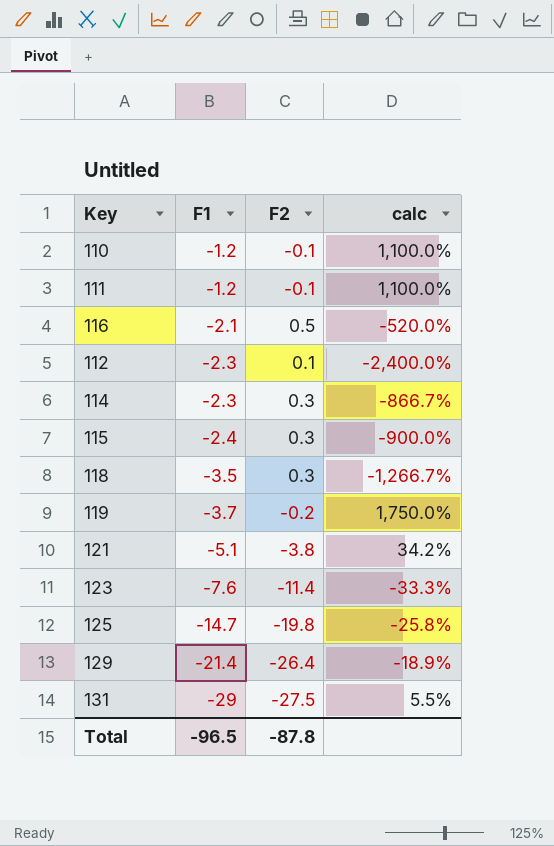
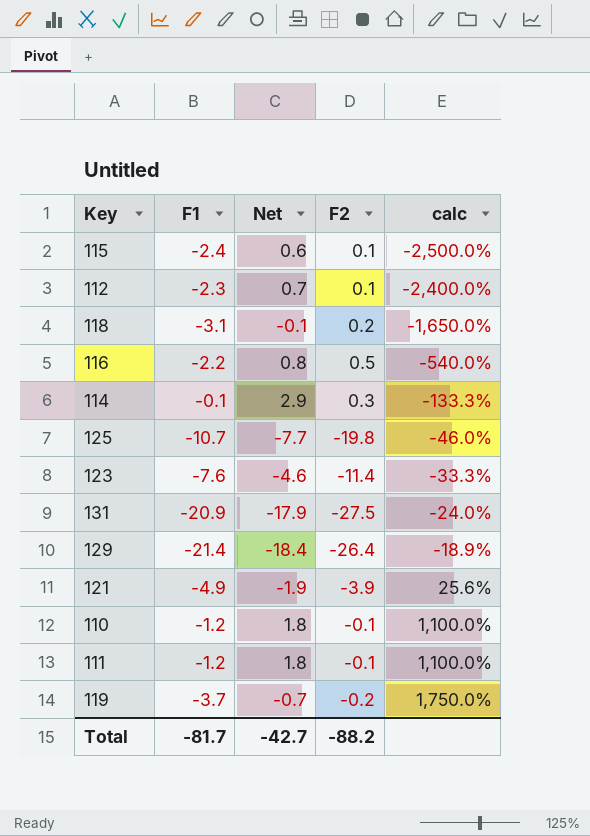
row order: F1 descending -> calc ascending
column Net | formula: none -> [F1] + 3
115 | F2: 0.3 -> 0.1
115 | calc: -900.0% -> -2,500.0%
118 | F1: -3.5 -> -3.1
118 | F2: 0.3 -> 0.2
118 | calc: -1,266.7% -> -1,650.0%
116 | F1: -2.1 -> -2.2
116 | calc: -520.0% -> -540.0%
114 | F1: -2.3 -> -0.1
114 | calc: -866.7% -> -133.3%
125 | F1: -14.7 -> -10.7
125 | calc: -25.8% -> -46.0%
131 | F1: -29 -> -20.9
131 | calc: 5.5% -> -24.0%
121 | F1: -5.1 -> -4.9
121 | F2: -3.8 -> -3.9
121 | calc: 34.2% -> 25.6%
Total | F1: -96.5 -> -81.7
Total | F2: -87.8 -> -88.2

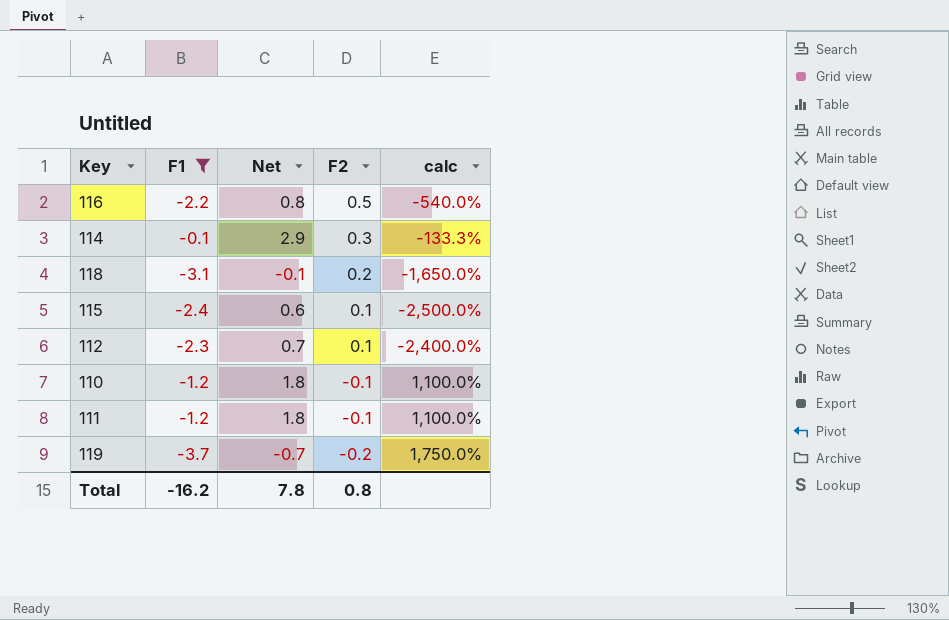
filter: none -> F1 >= -3.7
row order: calc ascending -> F2 descending
Total | F1: -81.7 -> -16.2
Total | Net: -42.7 -> 7.8
Total | F2: -88.2 -> 0.8

